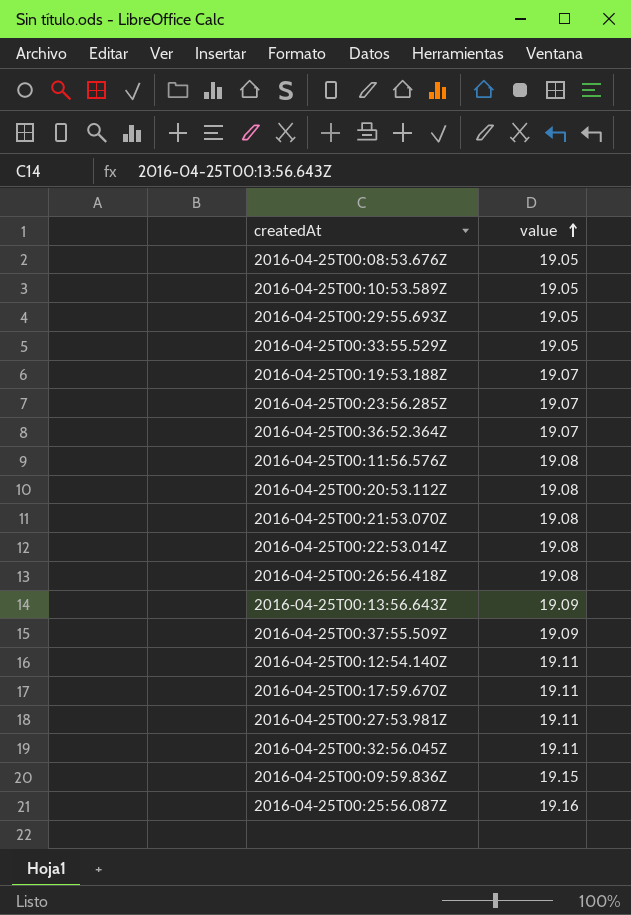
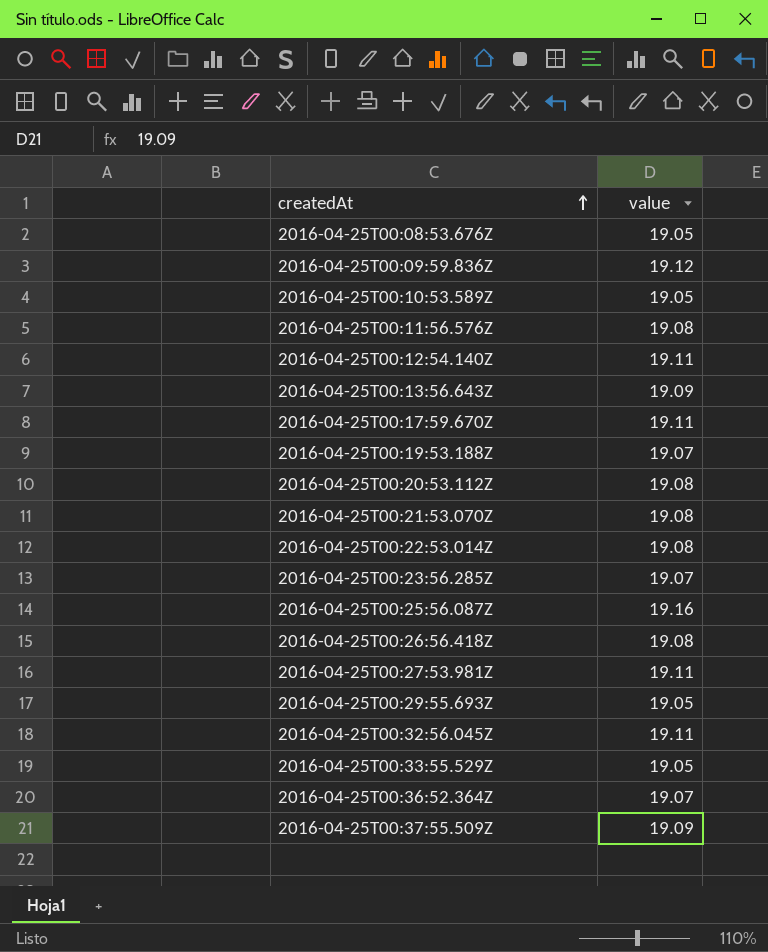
row order: value ascending -> createdAt ascending
2016-04-25T00:09:59.836Z | value: 19.15 -> 19.12

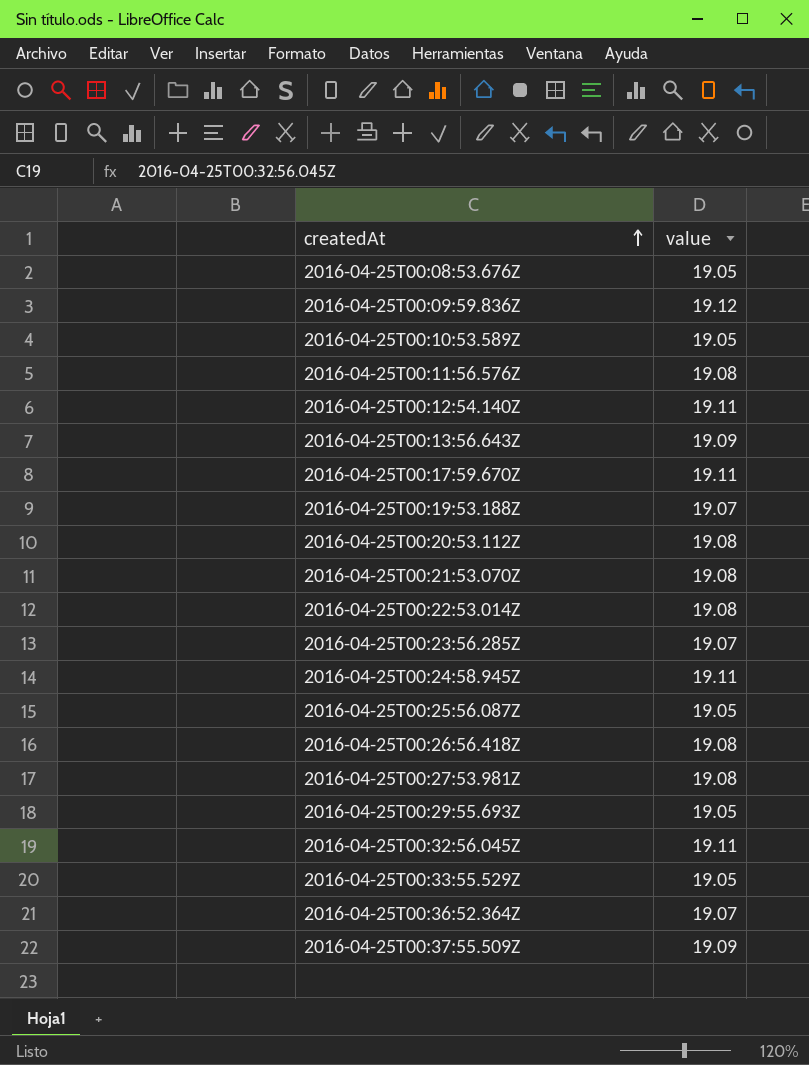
row 2016-04-25T00:24:58.945Z: none -> 19.11
2016-04-25T00:25:56.087Z | value: 19.16 -> 19.05
2016-04-25T00:27:53.981Z | value: 19.11 -> 19.08

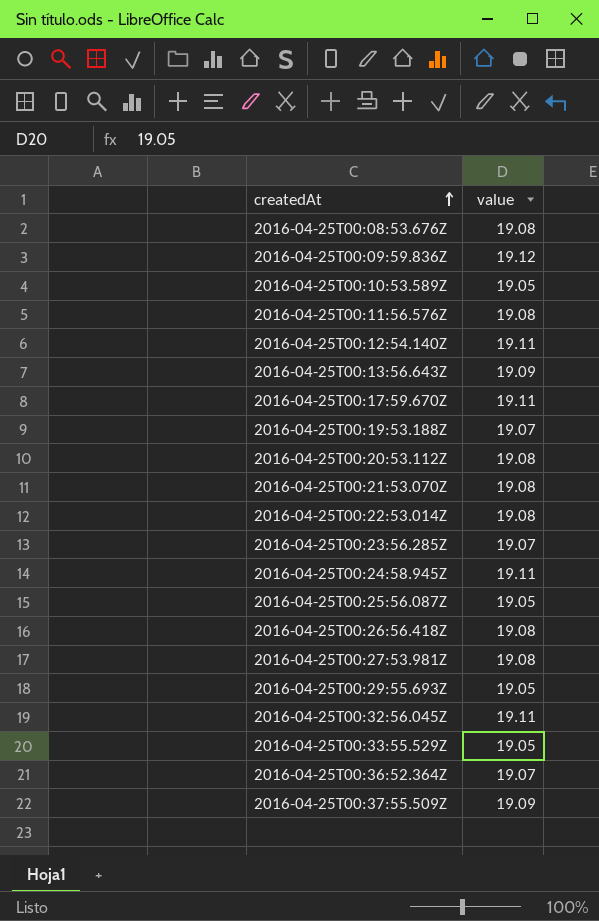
2016-04-25T00:08:53.676Z | value: 19.05 -> 19.08

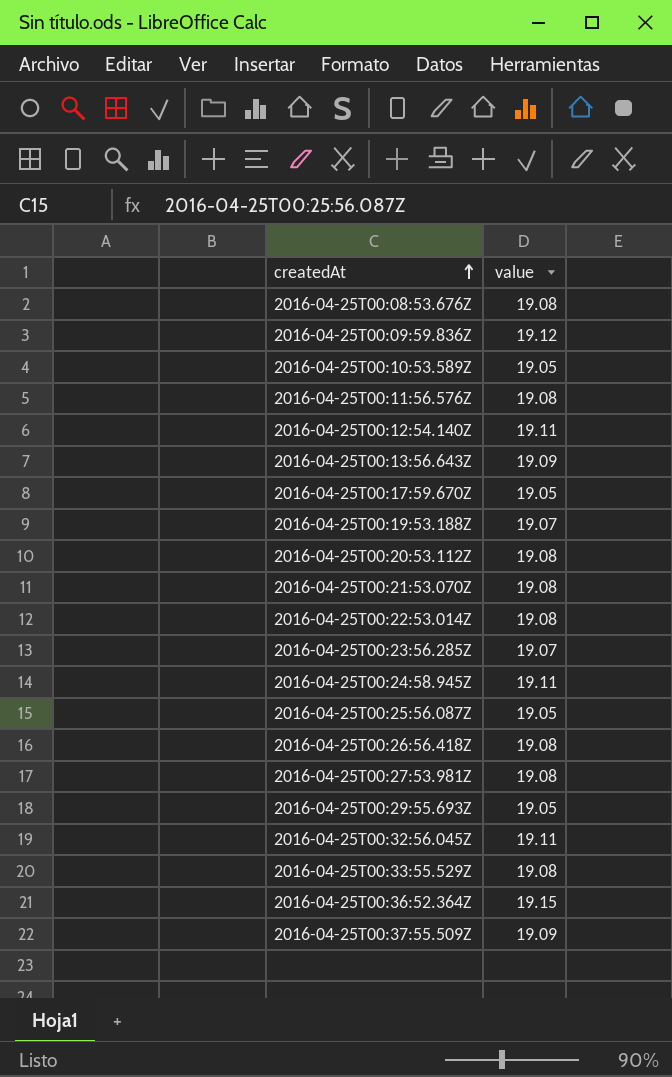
2016-04-25T00:17:59.670Z | value: 19.11 -> 19.05
2016-04-25T00:33:55.529Z | value: 19.05 -> 19.08
2016-04-25T00:36:52.364Z | value: 19.07 -> 19.15

